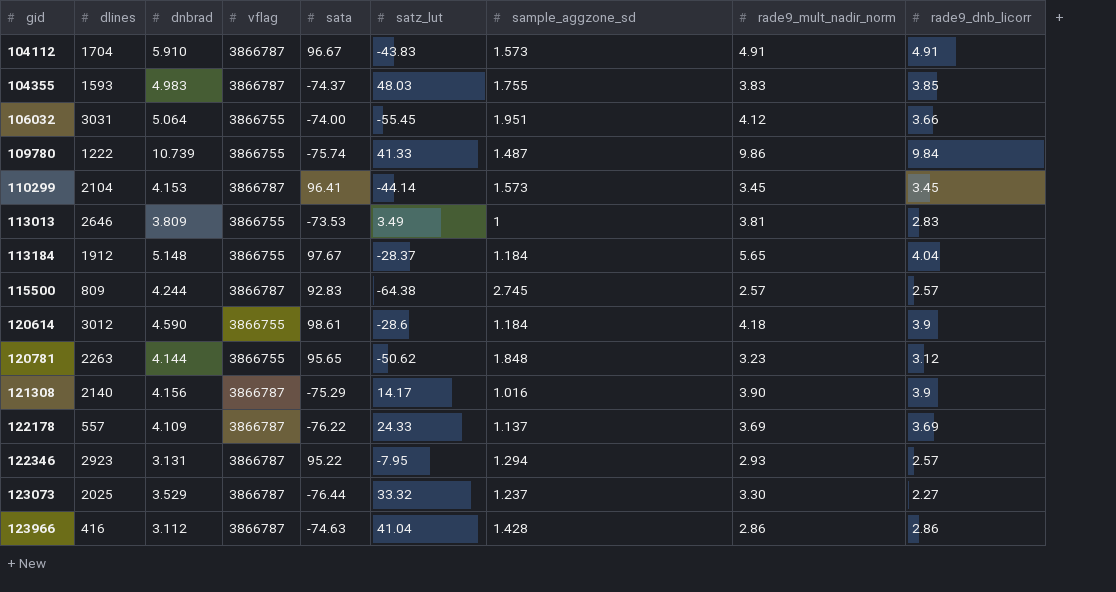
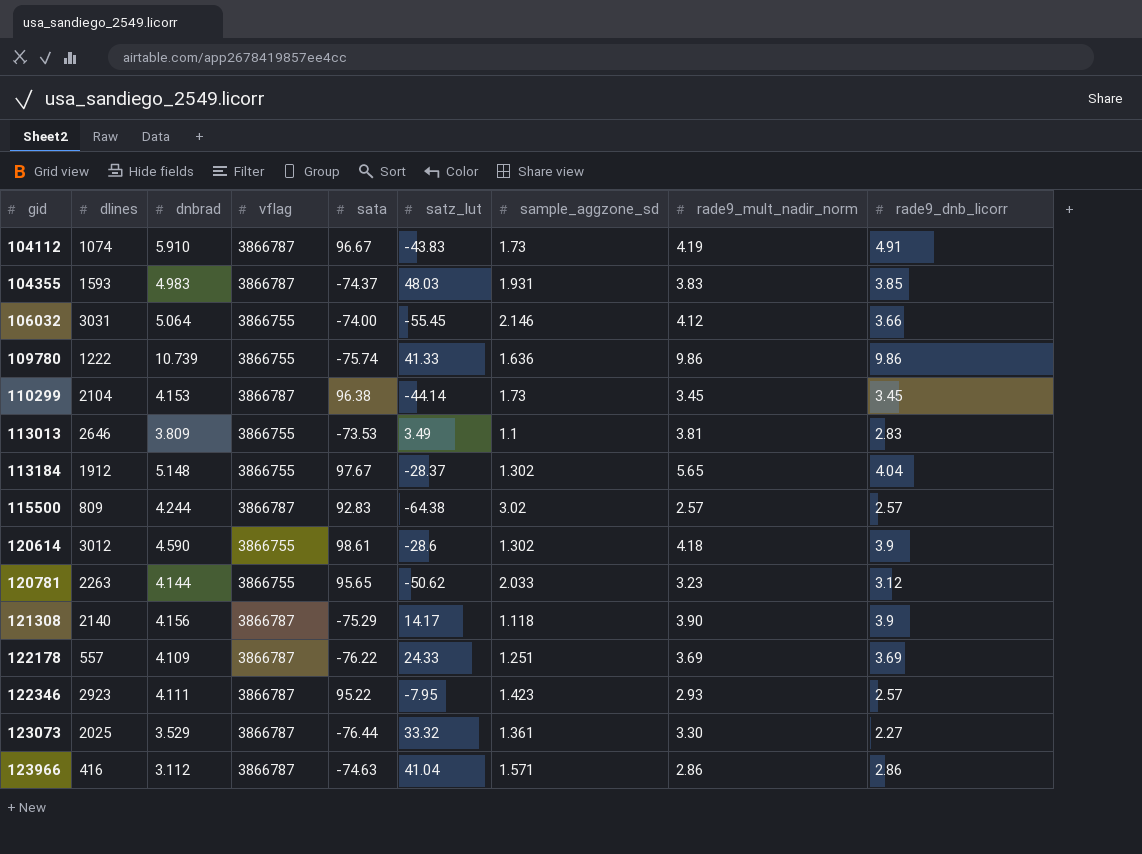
104112 | dlines: 1704 -> 1074
104112 | sample_aggzone_sd: 1.573 -> 1.73
104112 | rade9_mult_nadir_norm: 4.91 -> 4.19
104355 | sample_aggzone_sd: 1.755 -> 1.931
106032 | sample_aggzone_sd: 1.951 -> 2.146
109780 | sample_aggzone_sd: 1.487 -> 1.636
109780 | rade9_dnb_licorr: 9.84 -> 9.86
110299 | sata: 96.41 -> 96.38
110299 | sample_aggzone_sd: 1.573 -> 1.73
113013 | sample_aggzone_sd: 1 -> 1.1
113184 | sample_aggzone_sd: 1.184 -> 1.302
115500 | sample_aggzone_sd: 2.745 -> 3.02
120614 | sample_aggzone_sd: 1.184 -> 1.302
120781 | sample_aggzone_sd: 1.848 -> 2.033
121308 | sample_aggzone_sd: 1.016 -> 1.118
122178 | sample_aggzone_sd: 1.137 -> 1.251
122346 | dnbrad: 3.131 -> 4.111
122346 | sample_aggzone_sd: 1.294 -> 1.423
123073 | sample_aggzone_sd: 1.237 -> 1.361
123966 | sample_aggzone_sd: 1.428 -> 1.571

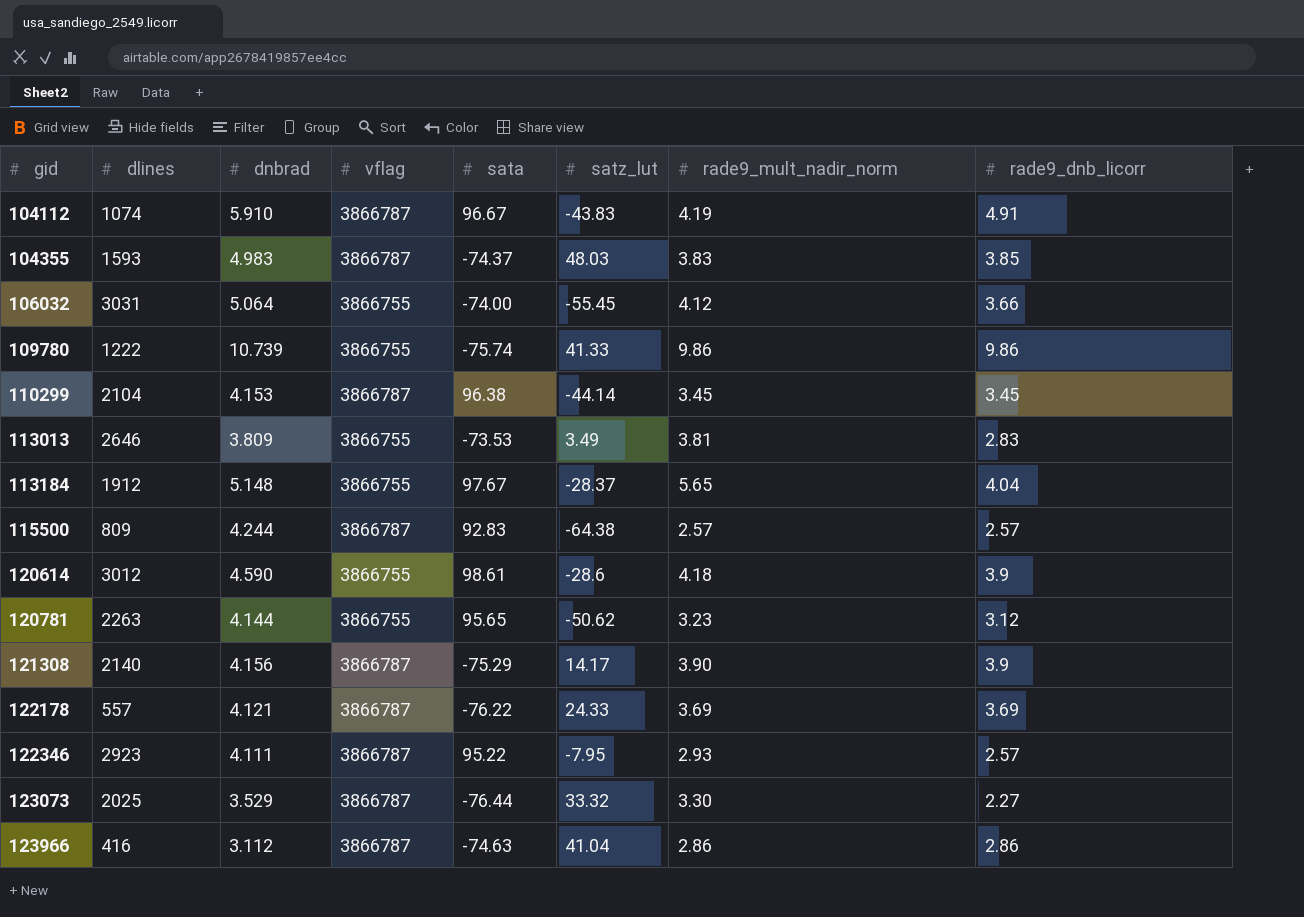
column sample_aggzone_sd | position: 7 -> none
122178 | dnbrad: 4.109 -> 4.121

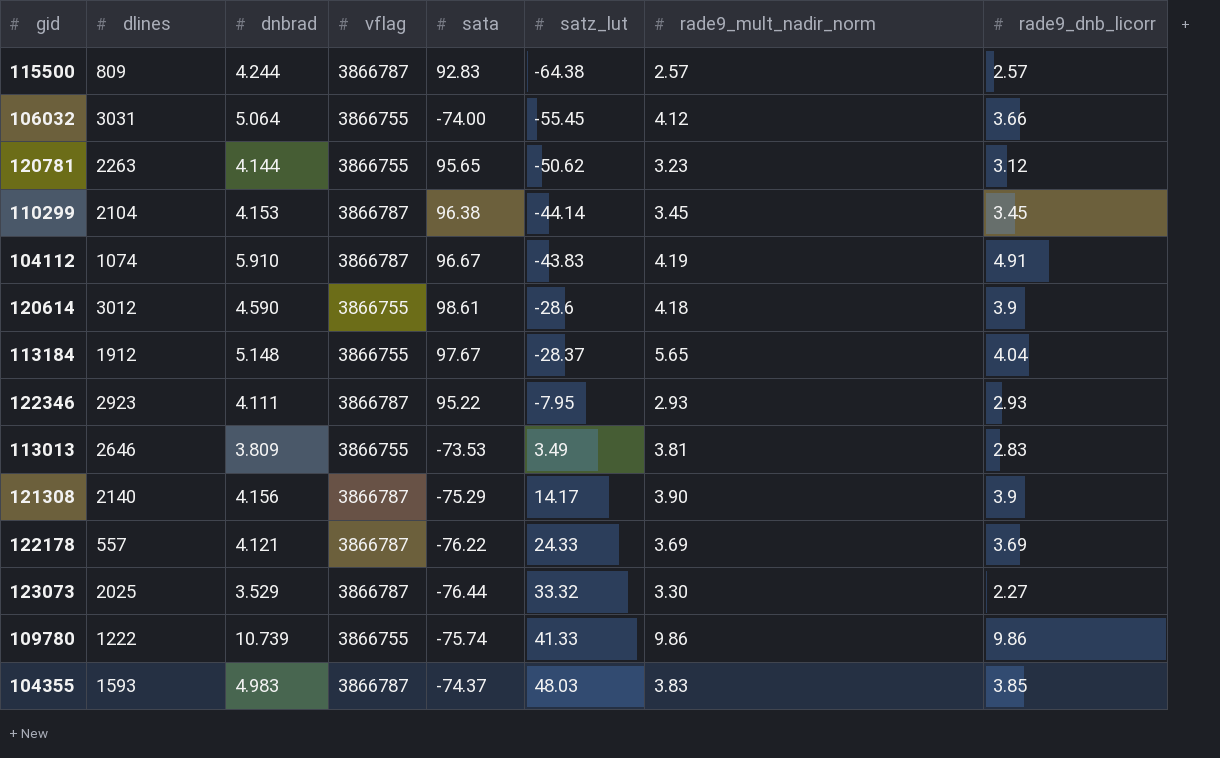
row order: gid ascending -> satz_lut ascending
row 123966: 416 | 3.112 | 3866787 | -74.63 | 41.04 | 2.86 | 2.86 -> none
122346 | rade9_dnb_licorr: 2.57 -> 2.93

